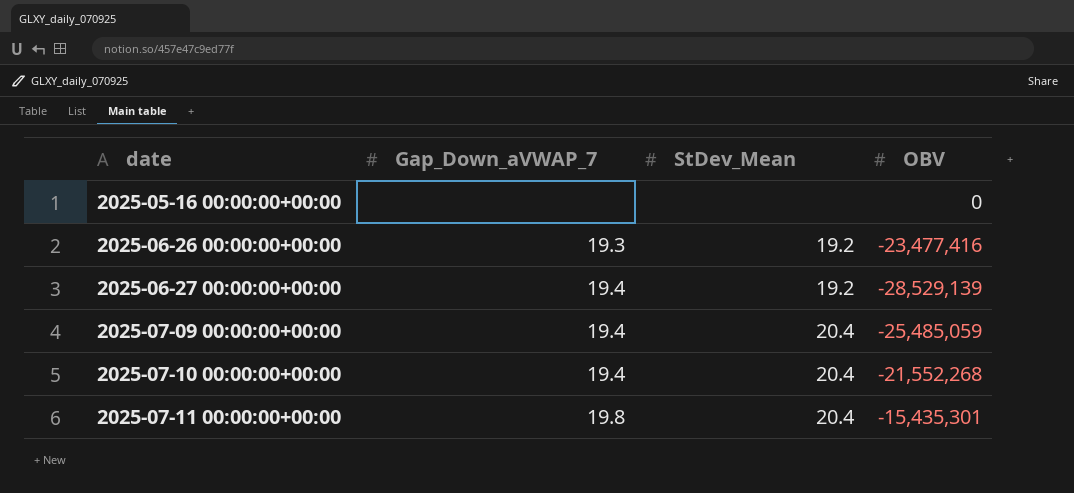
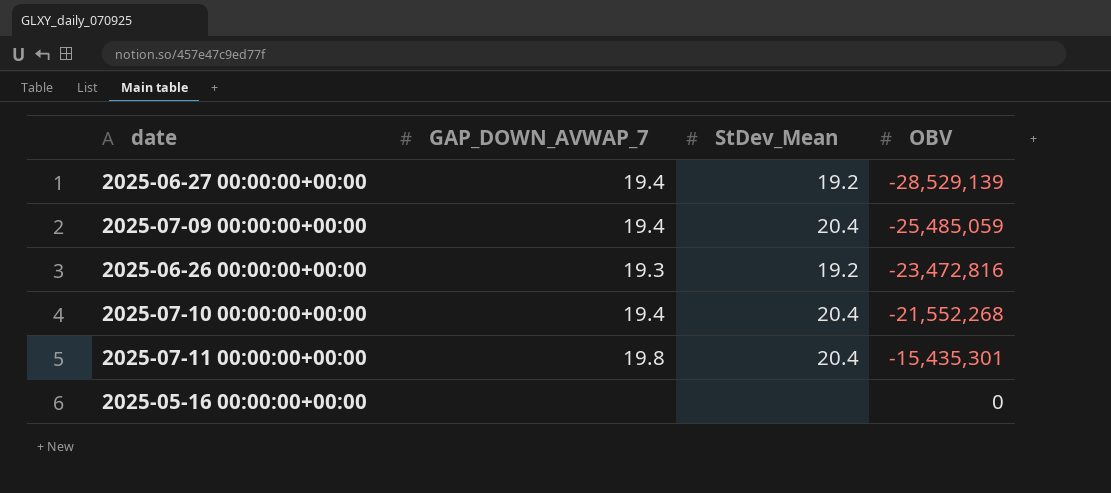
row order: date ascending -> OBV ascending
column name: Gap_Down_aVWAP_7 -> GAP_DOWN_AVWAP_7
2025-06-26 00:00:00+00:00 | OBV: -23,477,416 -> -23,472,816

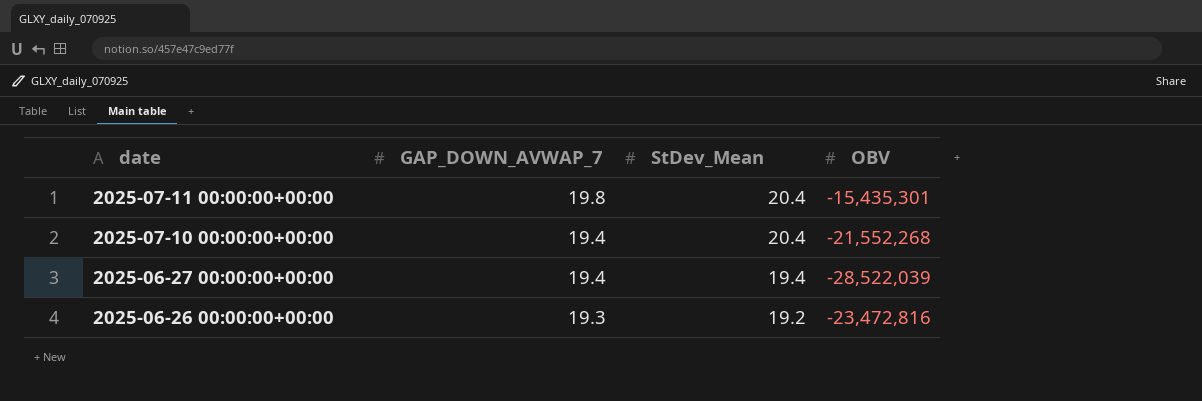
row order: OBV ascending -> date descending
row 2025-07-09 00:00:00+00:00: 19.4 | 20.4 | -25,485,059 -> none
row 2025-05-16 00:00:00+00:00: none | none | 0 -> none
2025-06-27 00:00:00+00:00 | StDev_Mean: 19.2 -> 19.4
2025-06-27 00:00:00+00:00 | OBV: -28,529,139 -> -28,522,039

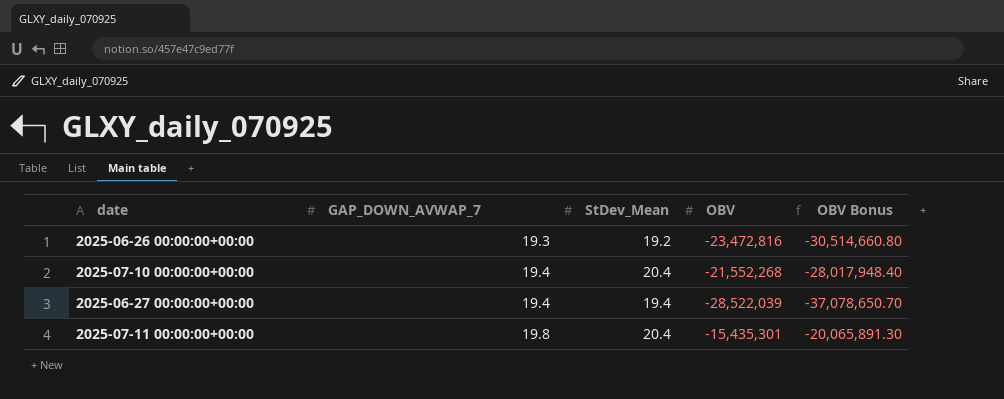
row order: date descending -> GAP_DOWN_AVWAP_7 ascending
column OBV Bonus | formula: none -> [OBV] * 1.3

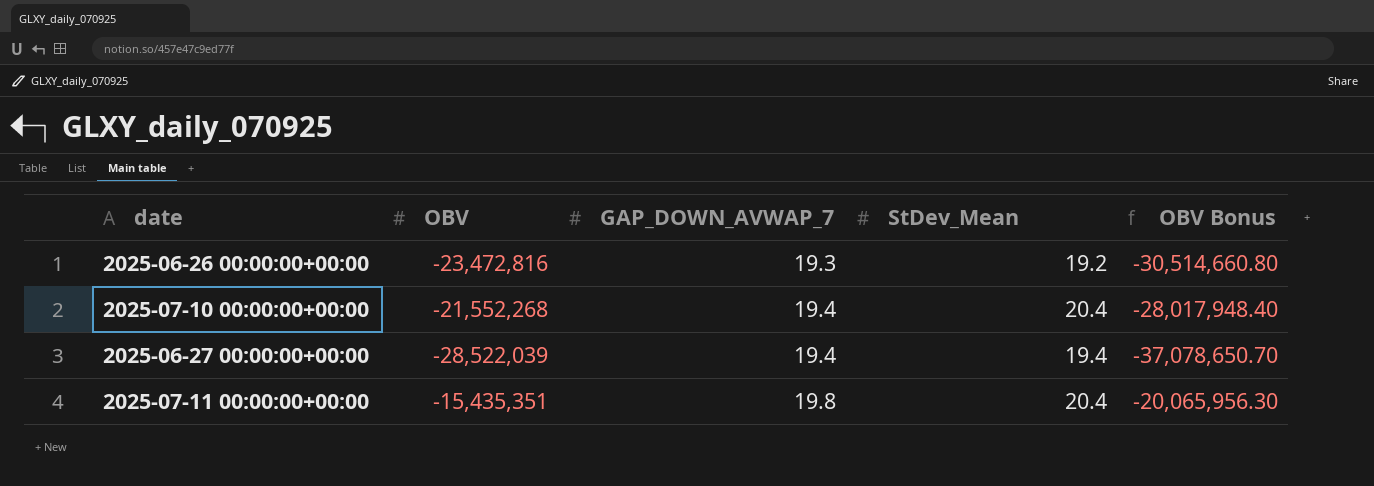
column OBV | position: 4 -> 2
2025-07-11 00:00:00+00:00 | OBV: -15,435,301 -> -15,435,351
2025-07-11 00:00:00+00:00 | OBV Bonus: -20,065,891.30 -> -20,065,956.30

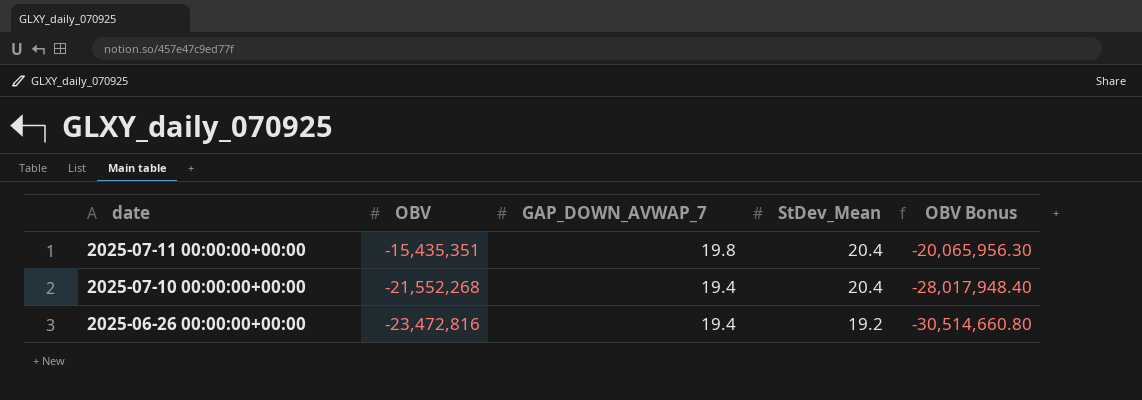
row order: GAP_DOWN_AVWAP_7 ascending -> date descending
row 2025-06-27 00:00:00+00:00: -28,522,039 | 19.4 | 19.4 | -37,078,650.70 -> none
2025-06-26 00:00:00+00:00 | GAP_DOWN_AVWAP_7: 19.3 -> 19.4

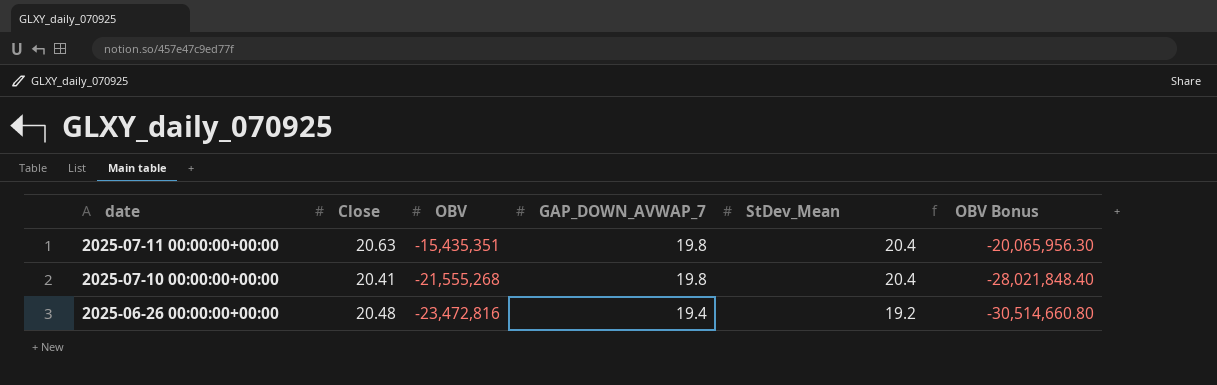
column Close | position: none -> 2
2025-07-10 00:00:00+00:00 | OBV: -21,552,268 -> -21,555,268
2025-07-10 00:00:00+00:00 | GAP_DOWN_AVWAP_7: 19.4 -> 19.8
2025-07-10 00:00:00+00:00 | OBV Bonus: -28,017,948.40 -> -28,021,848.40

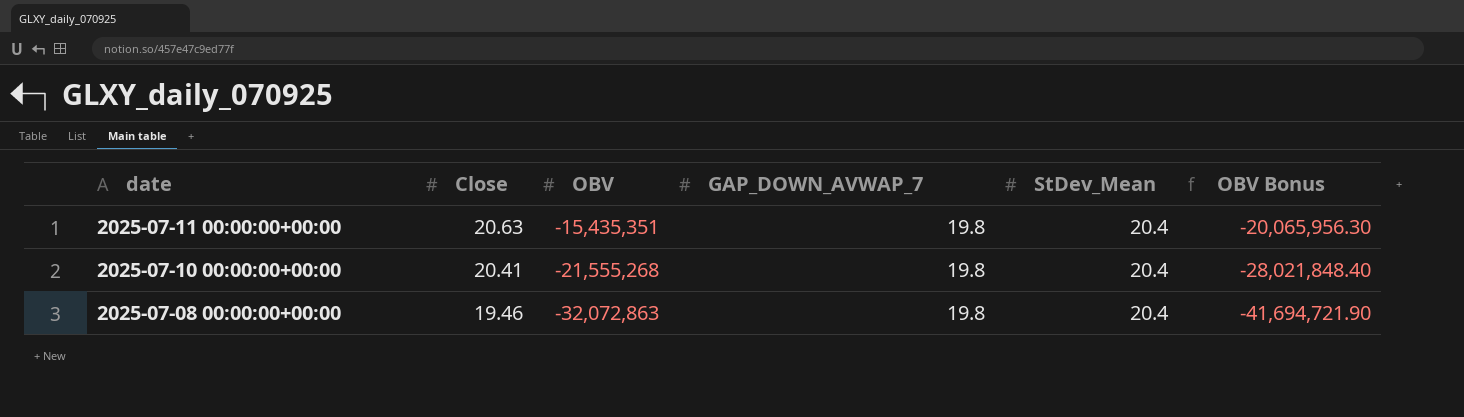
row 2025-06-26 00:00:00+00:00: 20.48 | -23,472,816 | 19.4 | 19.2 | -30,514,660.80 -> none
row 2025-07-08 00:00:00+00:00: none -> 19.46 | -32,072,863 | 19.8 | 20.4 | -41,694,721.90

